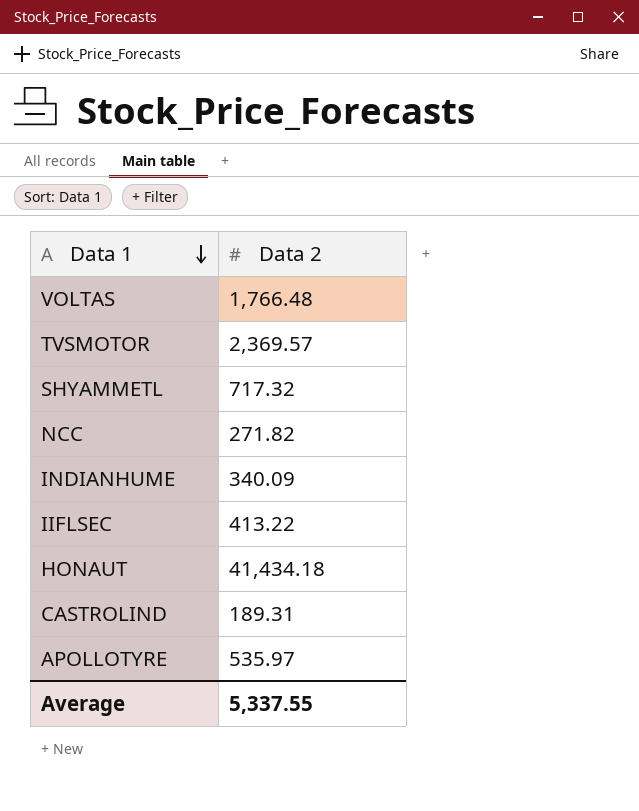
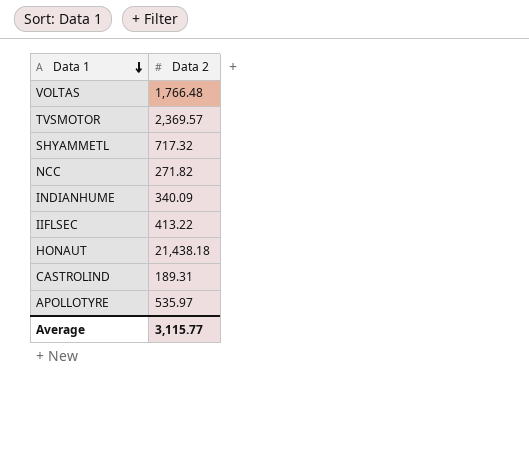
HONAUT | Data 2: 41,434.18 -> 21,438.18
Average | Data 2: 5,337.55 -> 3,115.77

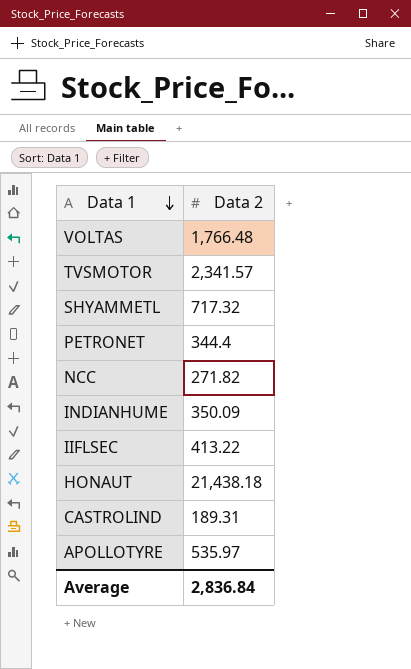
TVSMOTOR | Data 2: 2,369.57 -> 2,341.57
row PETRONET: none -> 344.4
INDIANHUME | Data 2: 340.09 -> 350.09
Average | Data 2: 3,115.77 -> 2,836.84

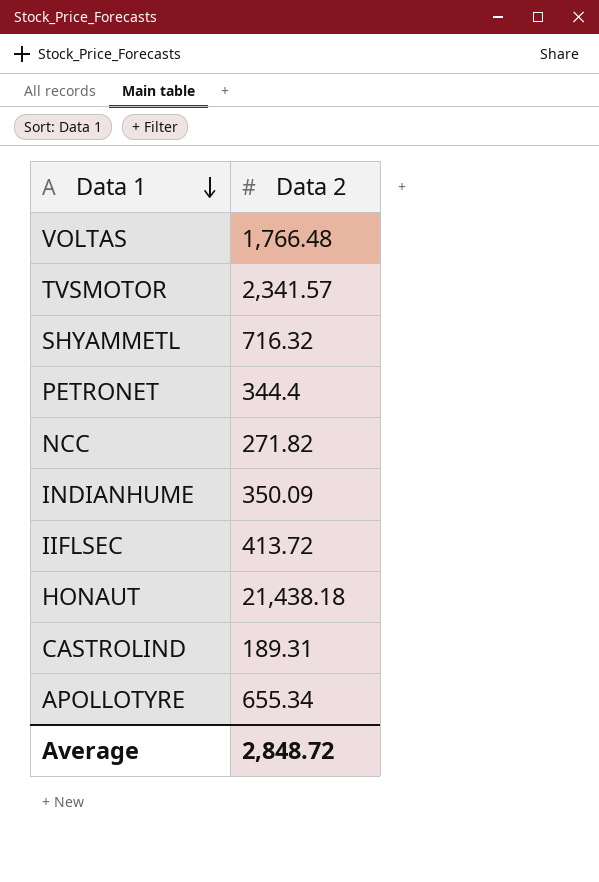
SHYAMMETL | Data 2: 717.32 -> 716.32
IIFLSEC | Data 2: 413.22 -> 413.72
APOLLOTYRE | Data 2: 535.97 -> 655.34
Average | Data 2: 2,836.84 -> 2,848.72

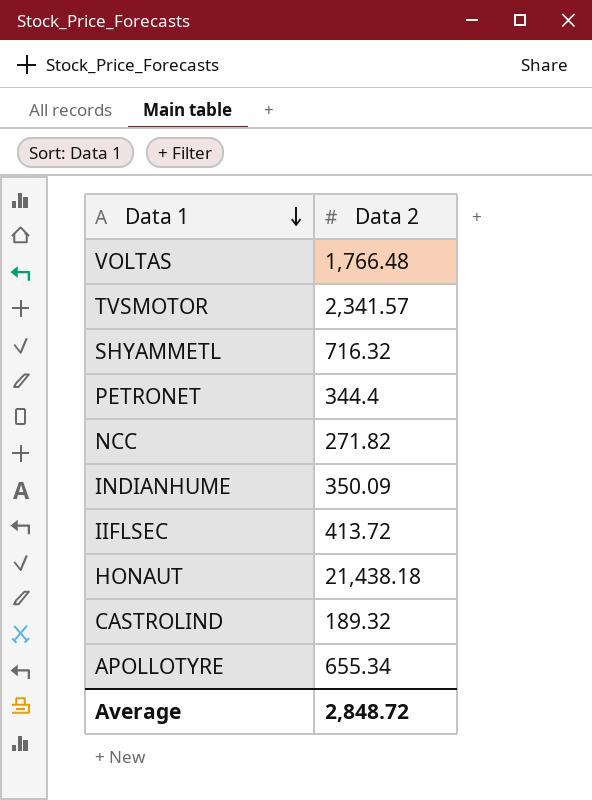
CASTROLIND | Data 2: 189.31 -> 189.32

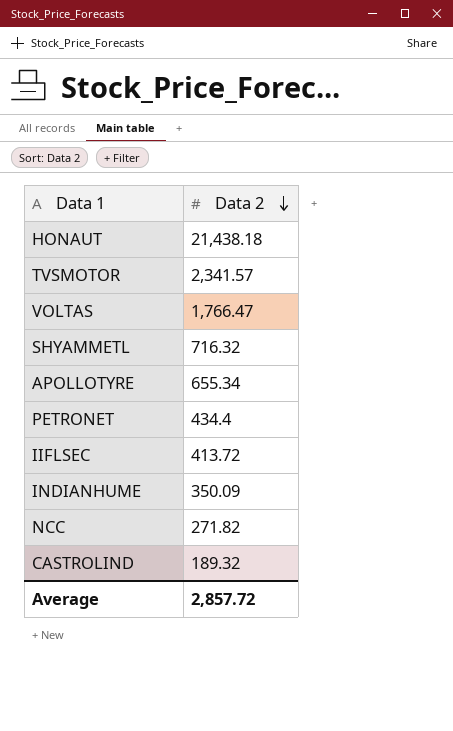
row order: Data 1 descending -> Data 2 descending
VOLTAS | Data 2: 1,766.48 -> 1,766.47
PETRONET | Data 2: 344.4 -> 434.4
Average | Data 2: 2,848.72 -> 2,857.72

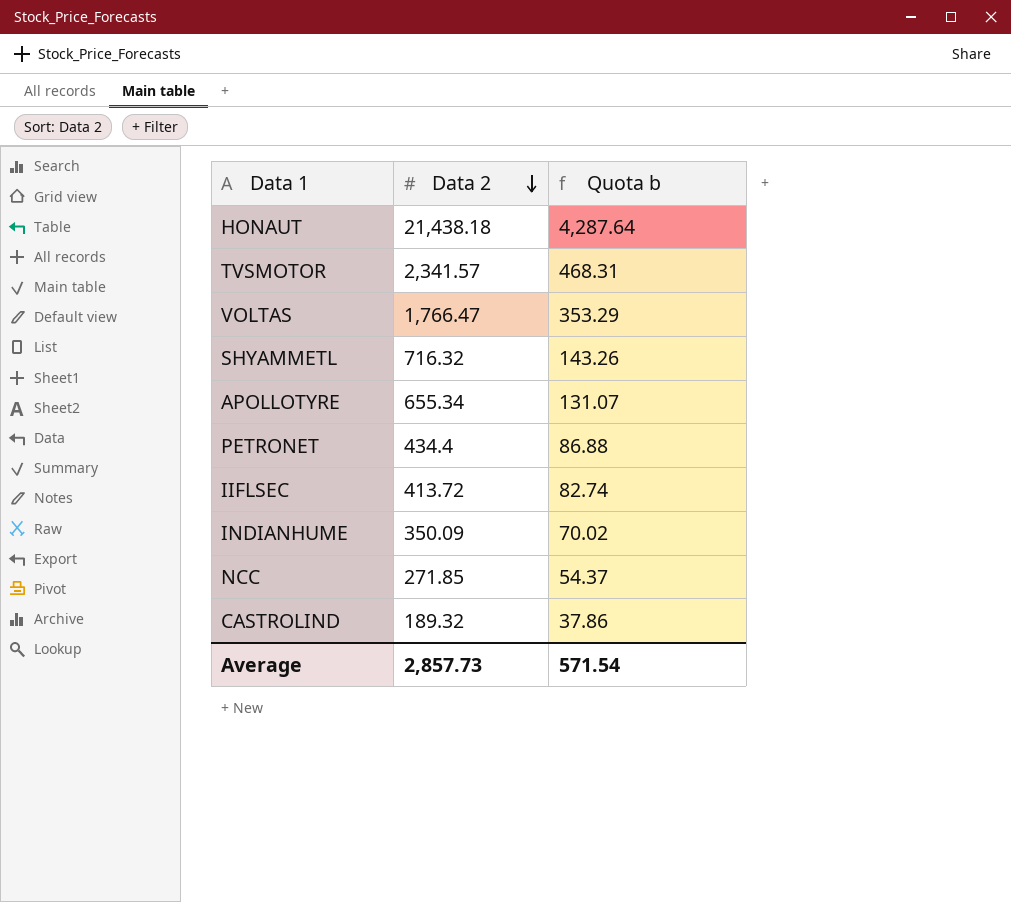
column Quota b | formula: none -> [Data 2] * 0.2
NCC | Data 2: 271.82 -> 271.85
Average | Data 2: 2,857.72 -> 2,857.73

